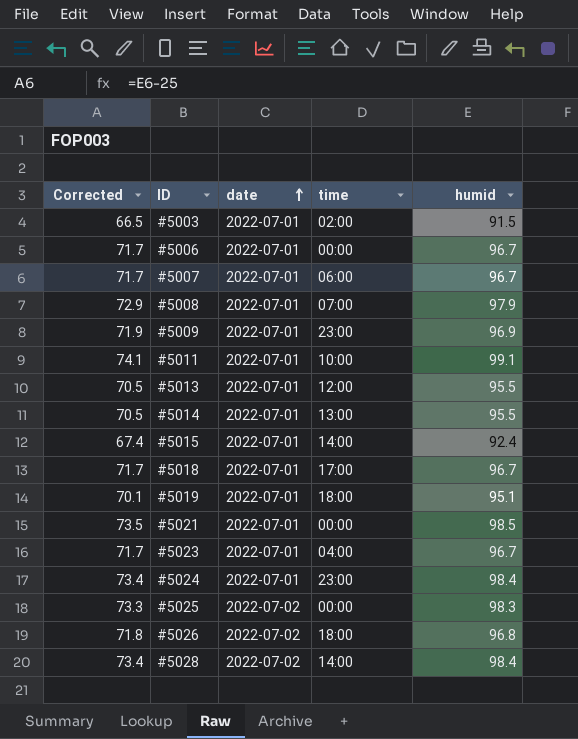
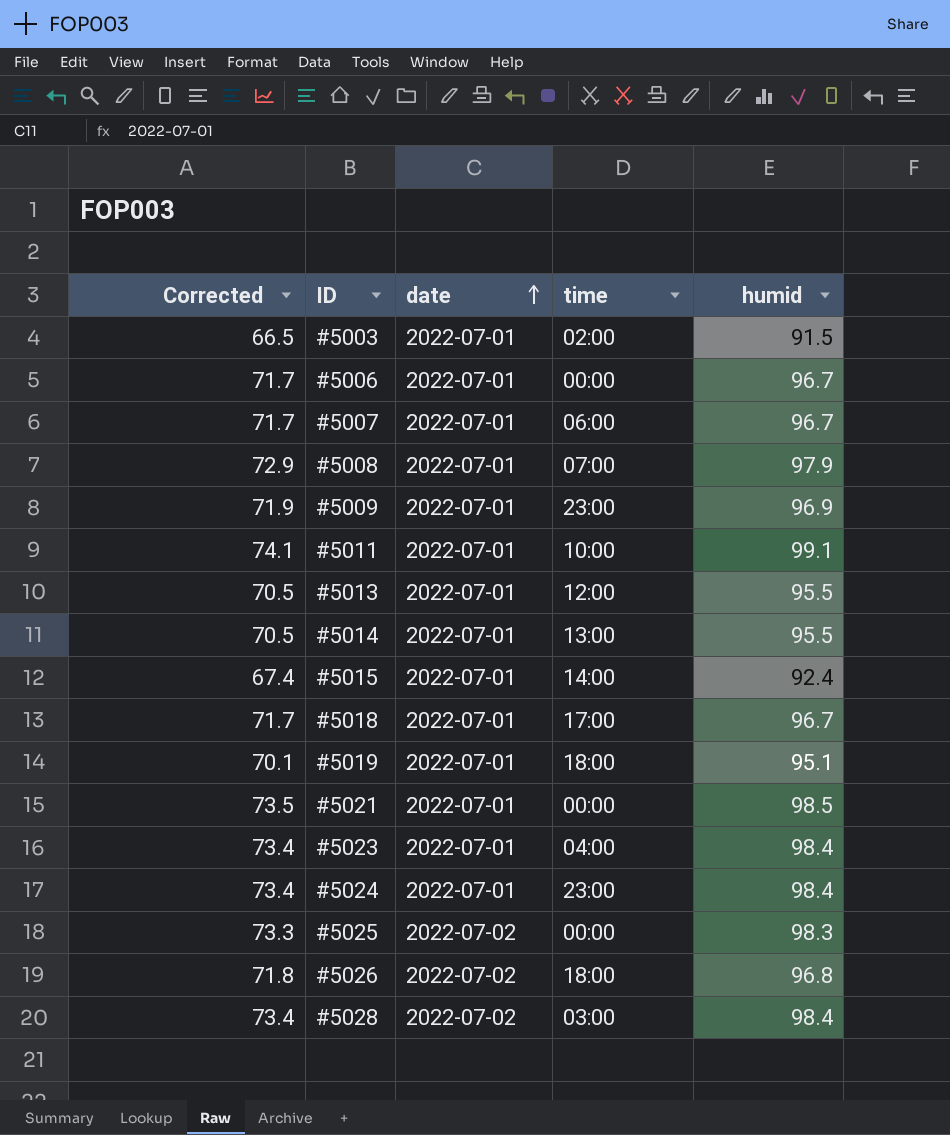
#5023 | Corrected: 71.7 -> 73.4
#5023 | humid: 96.7 -> 98.4
#5028 | time: 14:00 -> 03:00

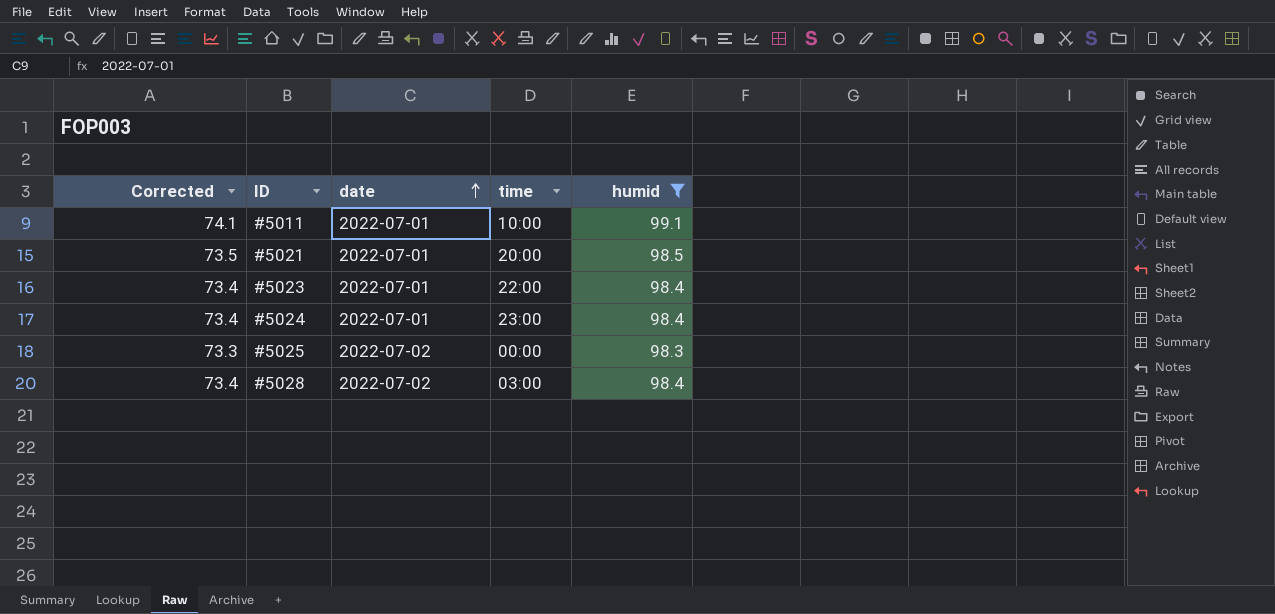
filter: none -> humid >= 98.3
#5021 | time: 00:00 -> 20:00
#5023 | time: 04:00 -> 22:00

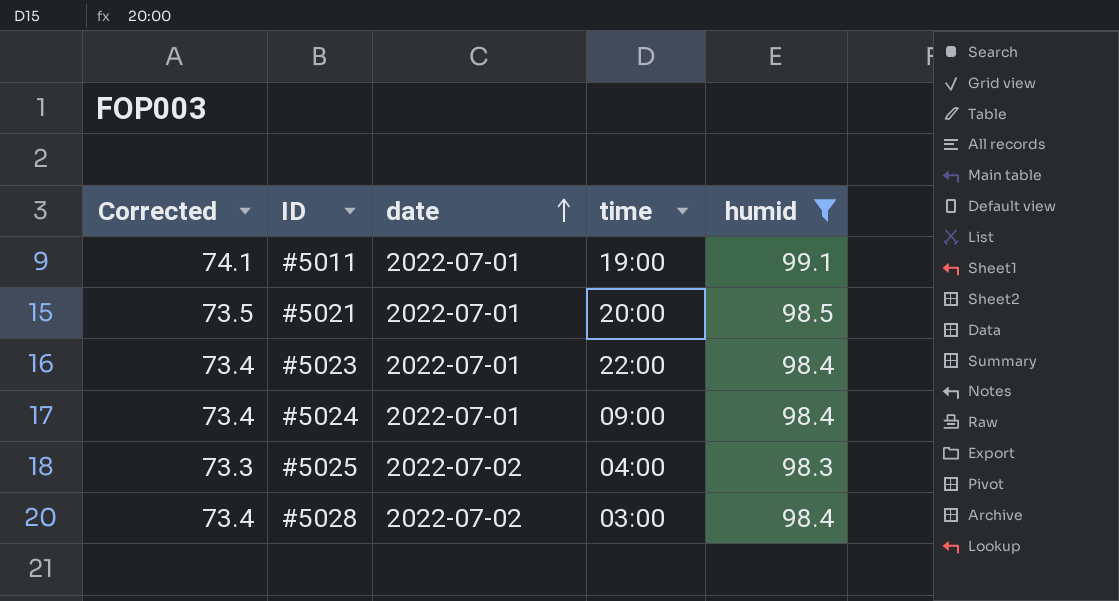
#5011 | time: 10:00 -> 19:00
#5024 | time: 23:00 -> 09:00
#5025 | time: 00:00 -> 04:00

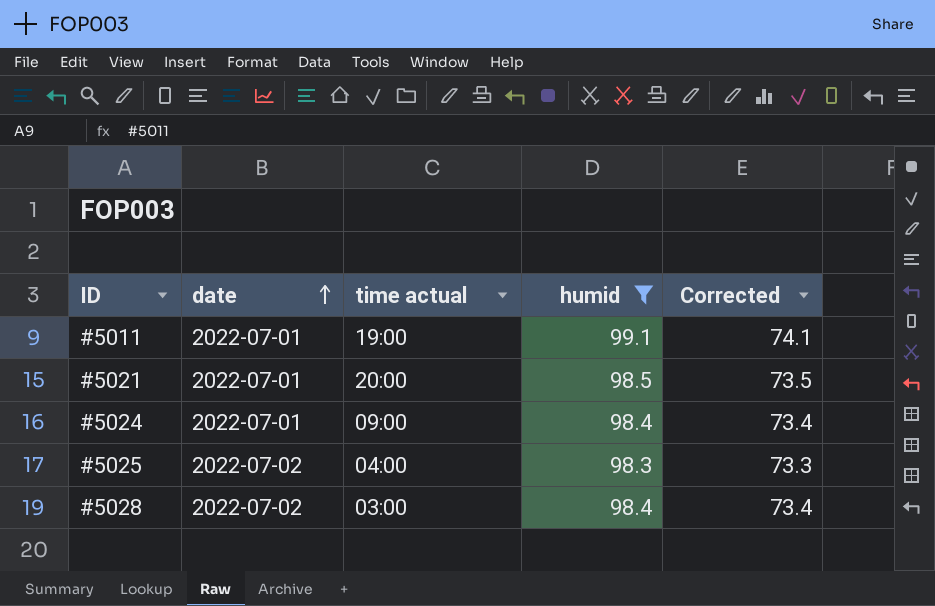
column name: time -> time actual
column Corrected | position: 1 -> 5
row #5023: 73.4 | 2022-07-01 | 22:00 | 98.4 -> none

